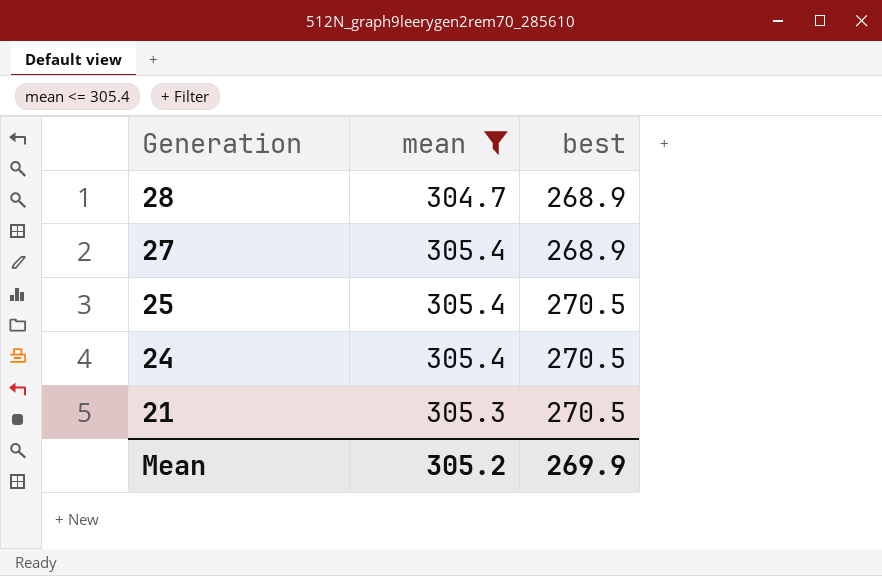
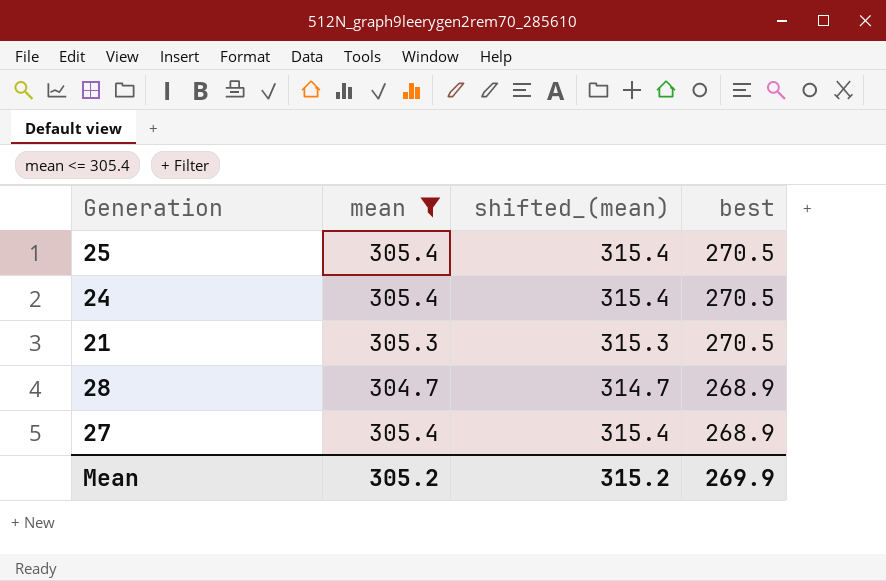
row order: Generation descending -> best descending
column shifted_(mean) | formula: none -> [mean] + 10

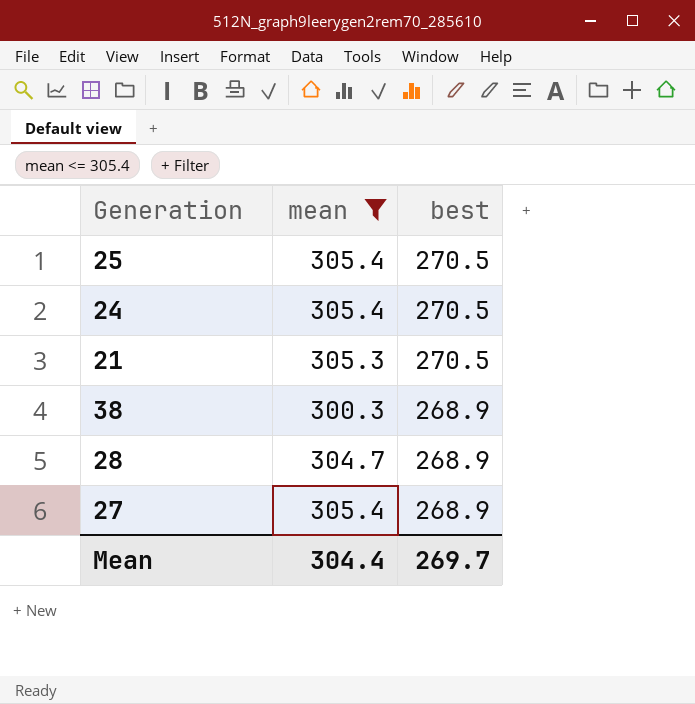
column shifted_(mean) | formula: [mean] + 10 -> none
row 38: none -> 300.3 | 268.9
Mean | mean: 305.2 -> 304.4
Mean | best: 269.9 -> 269.7

